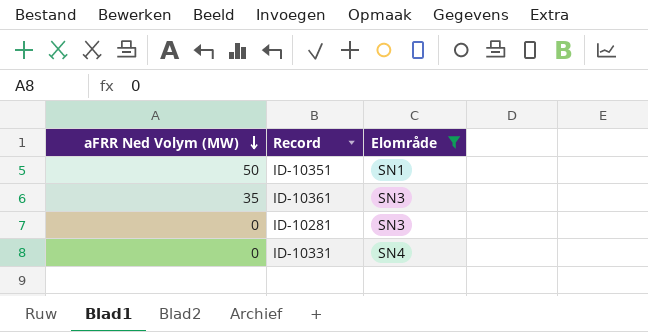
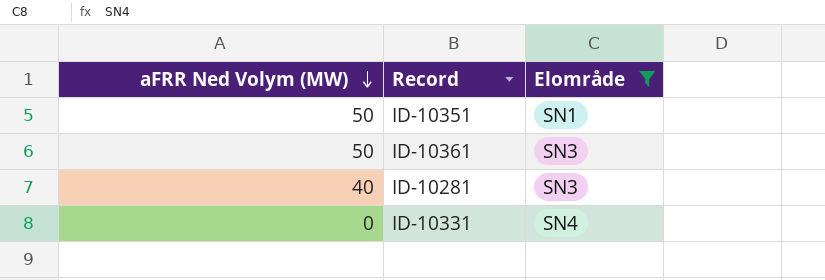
ID-10361 | aFRR Ned Volym (MW): 35 -> 50
ID-10281 | aFRR Ned Volym (MW): 0 -> 40

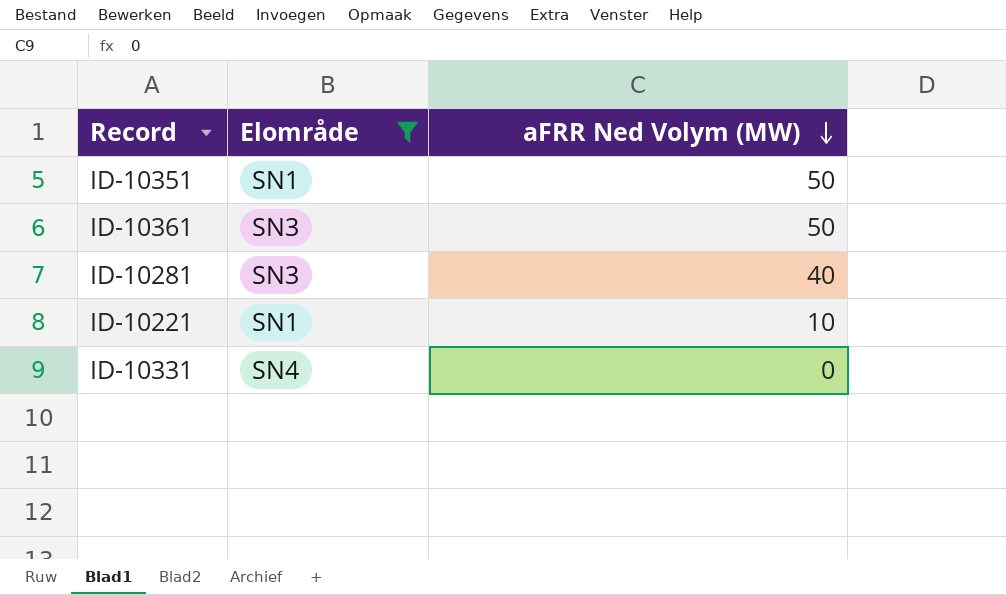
column aFRR Ned Volym (MW) | position: 1 -> 3
row ID-10221: none -> SN1 | 10

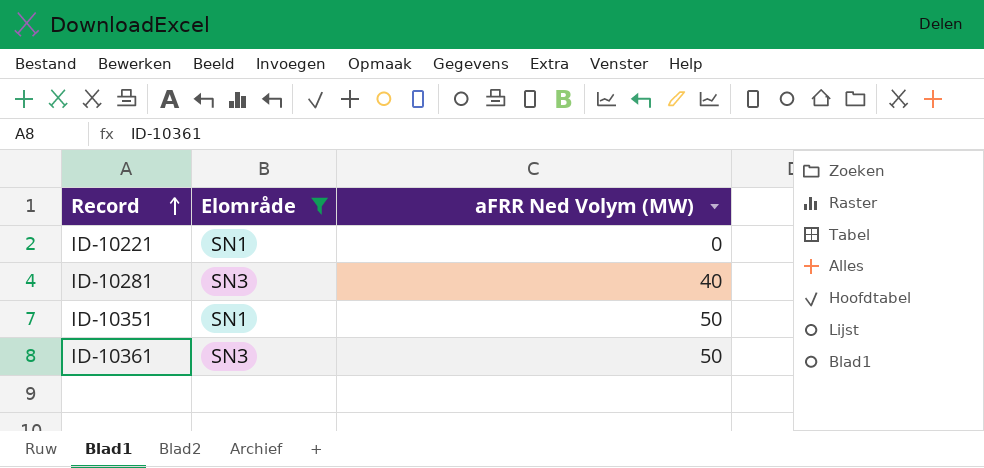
row order: aFRR Ned Volym (MW) descending -> Record ascending
row ID-10331: SN4 | 0 -> none
ID-10221 | aFRR Ned Volym (MW): 10 -> 0

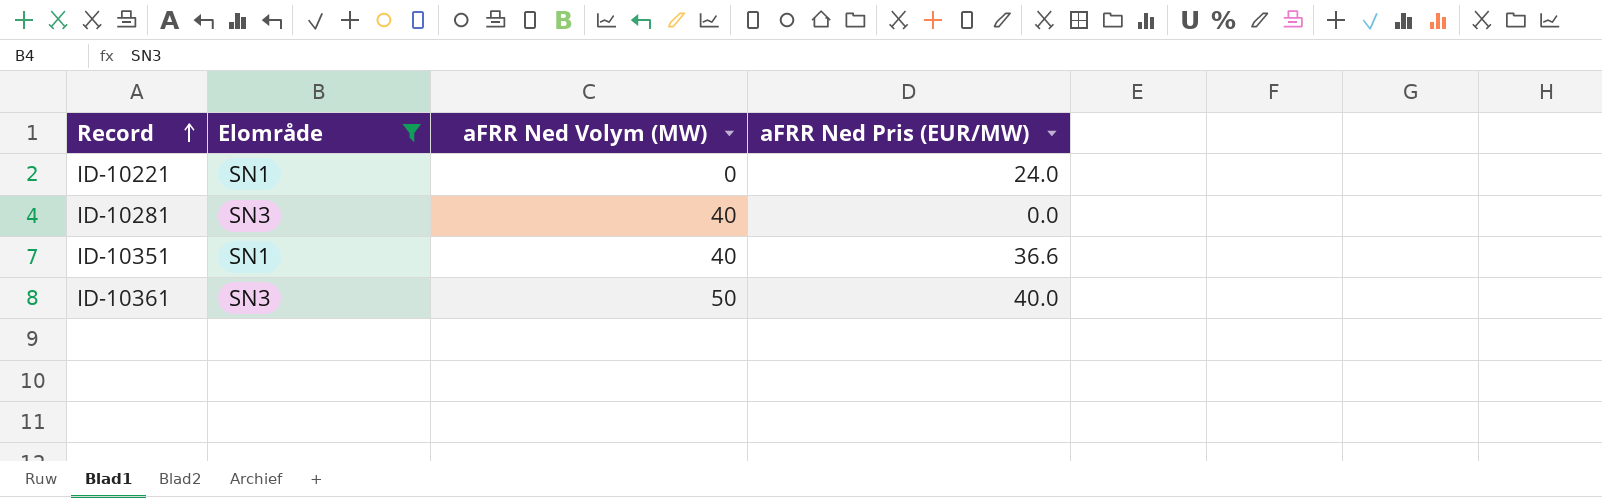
column aFRR Ned Pris (EUR/MW) | position: none -> 4
ID-10351 | aFRR Ned Volym (MW): 50 -> 40

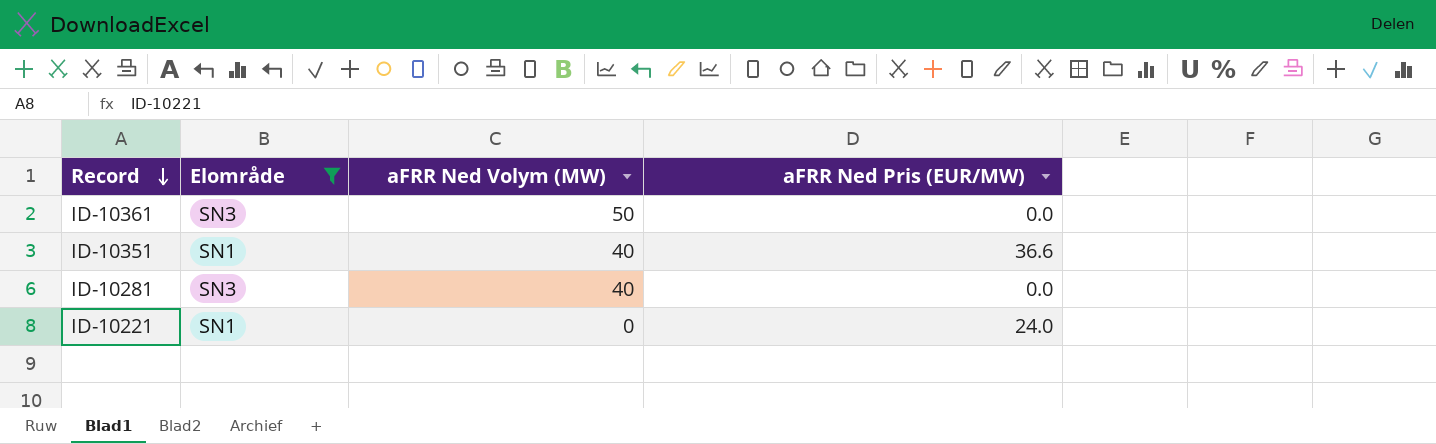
row order: Record ascending -> Record descending
ID-10361 | aFRR Ned Pris (EUR/MW): 40.0 -> 0.0

